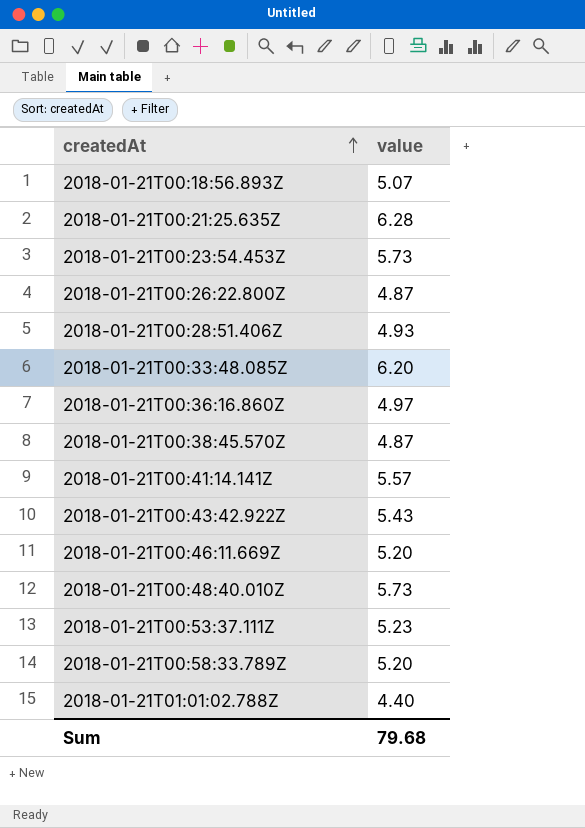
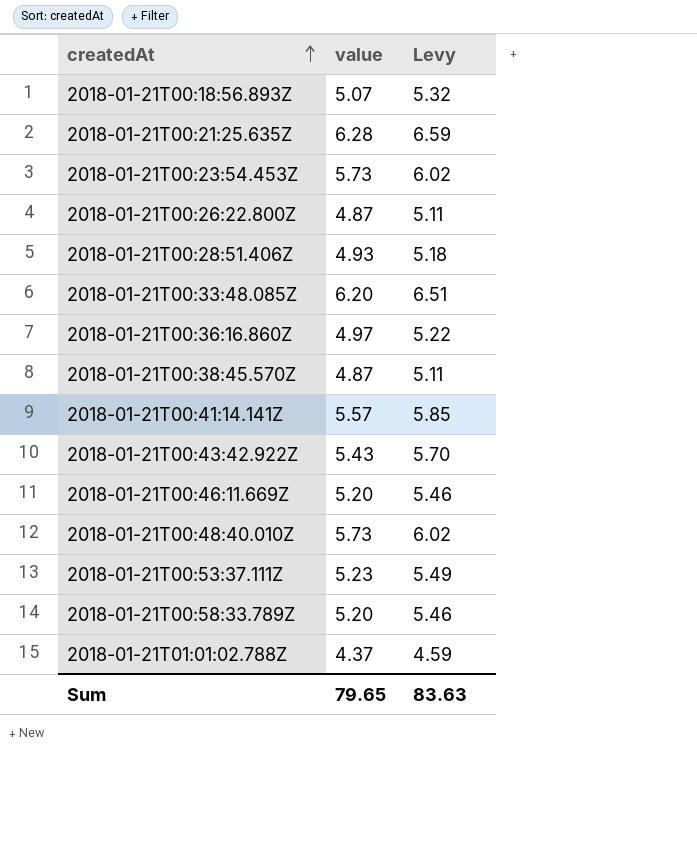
column Levy | formula: none -> [value] * 1.05
2018-01-21T01:01:02.788Z | value: 4.40 -> 4.37
Sum | value: 79.68 -> 79.65

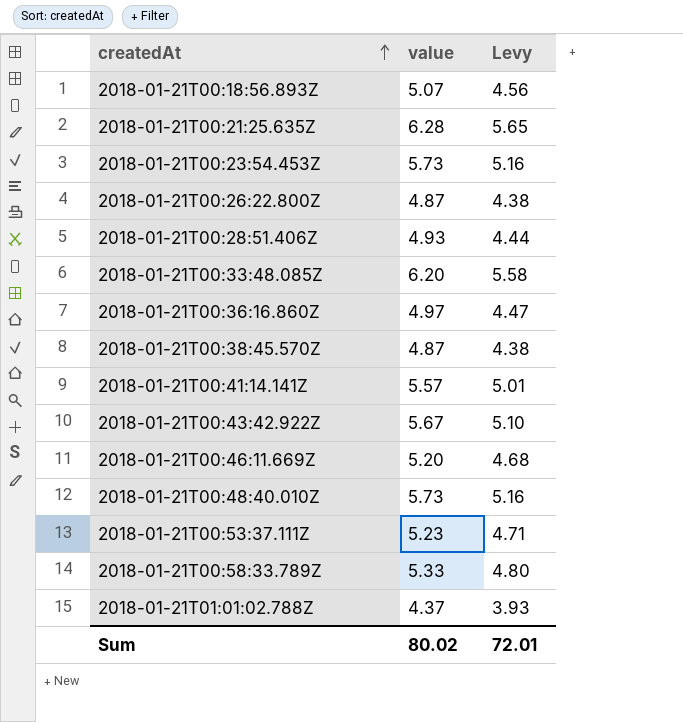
column Levy | formula: [value] * 1.05 -> [value] * 0.9
2018-01-21T00:43:42.922Z | value: 5.43 -> 5.67
2018-01-21T00:58:33.789Z | value: 5.20 -> 5.33
Sum | value: 79.65 -> 80.02
Sum | Levy: 83.63 -> 72.01

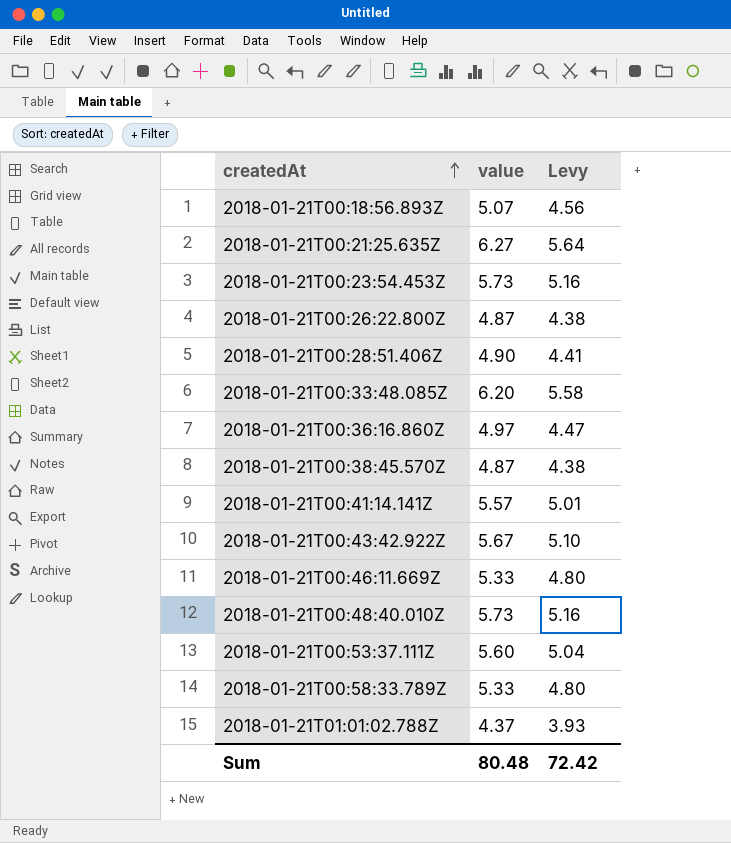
2018-01-21T00:21:25.635Z | value: 6.28 -> 6.27
2018-01-21T00:21:25.635Z | Levy: 5.65 -> 5.64
2018-01-21T00:28:51.406Z | value: 4.93 -> 4.90
2018-01-21T00:28:51.406Z | Levy: 4.44 -> 4.41
2018-01-21T00:46:11.669Z | value: 5.20 -> 5.33
2018-01-21T00:46:11.669Z | Levy: 4.68 -> 4.80
2018-01-21T00:53:37.111Z | value: 5.23 -> 5.60
2018-01-21T00:53:37.111Z | Levy: 4.71 -> 5.04
Sum | value: 80.02 -> 80.48
Sum | Levy: 72.01 -> 72.42

